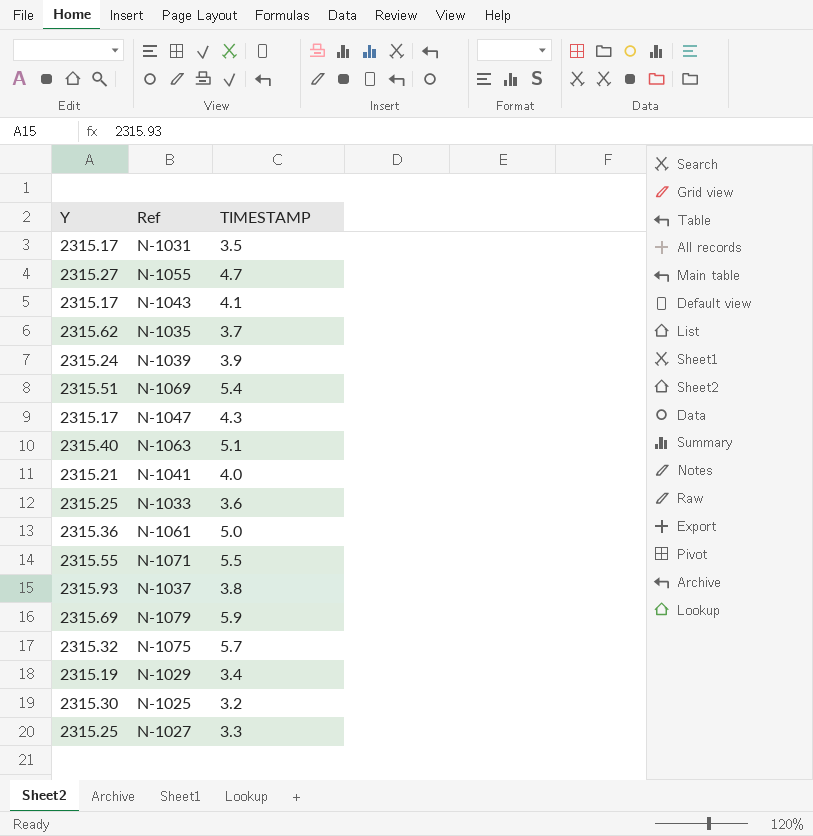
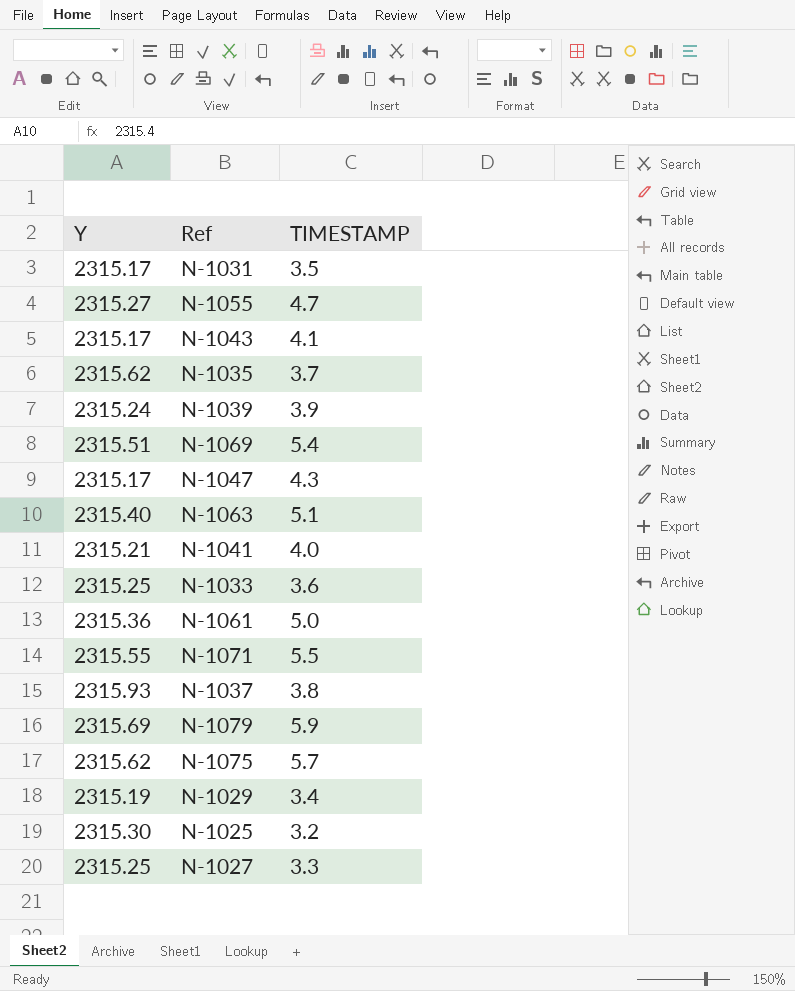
N-1075 | Y: 2315.32 -> 2315.62

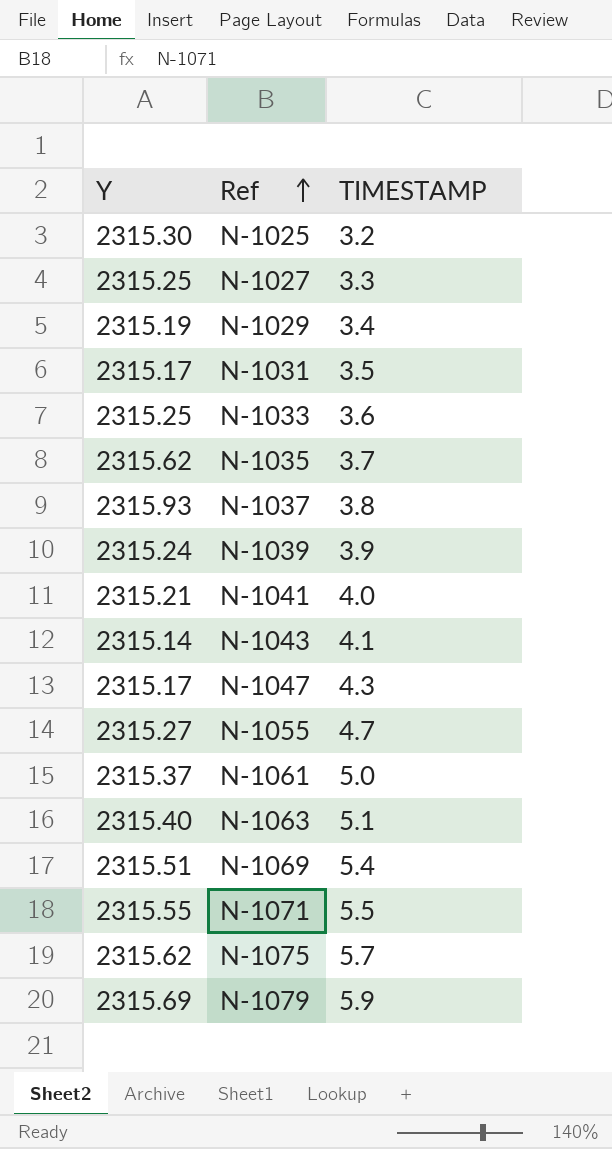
row order: none -> Ref ascending
N-1043 | Y: 2315.17 -> 2315.14
N-1061 | Y: 2315.36 -> 2315.37

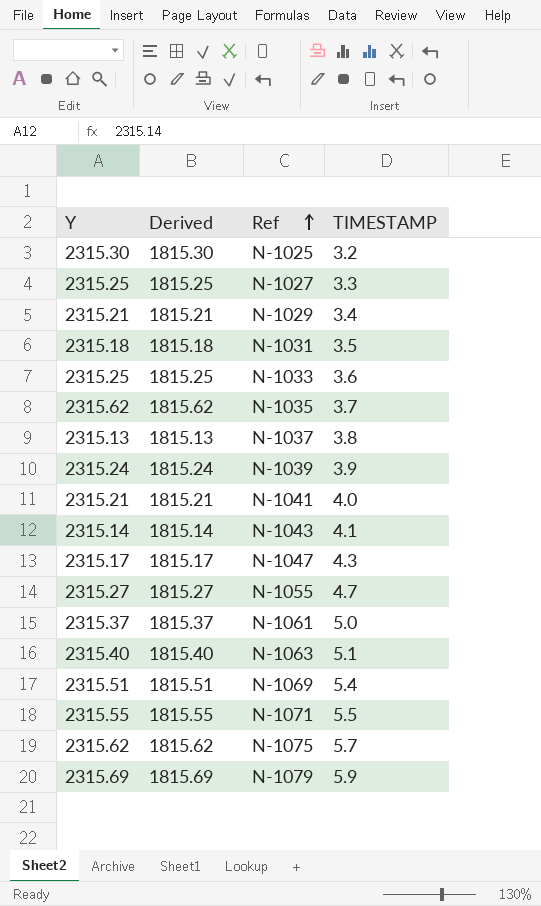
column Derived | formula: none -> [Y] - 500
N-1029 | Y: 2315.19 -> 2315.21
N-1031 | Y: 2315.17 -> 2315.18
N-1037 | Y: 2315.93 -> 2315.13

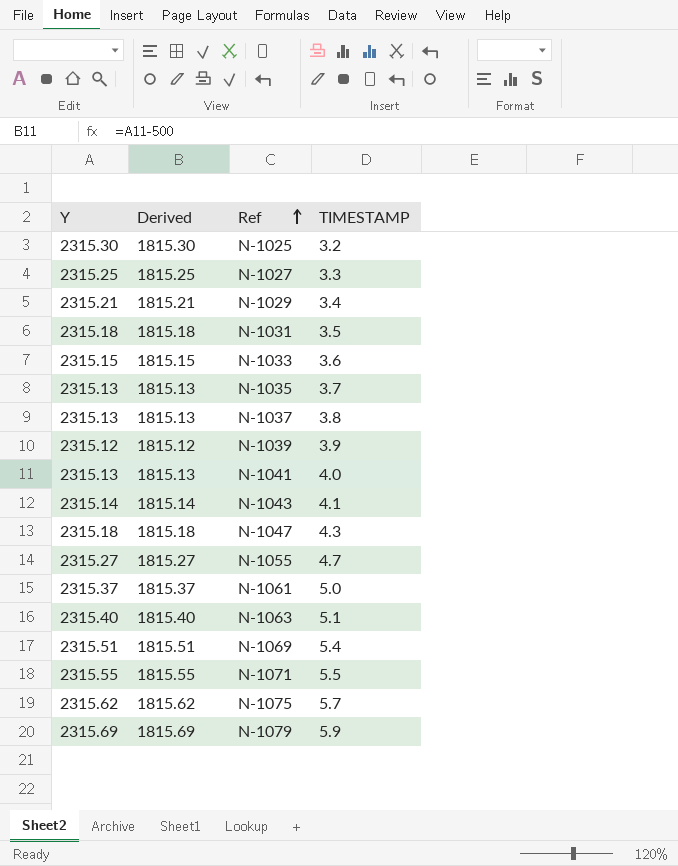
N-1033 | Y: 2315.25 -> 2315.15
N-1033 | Derived: 1815.25 -> 1815.15
N-1035 | Y: 2315.62 -> 2315.13
N-1035 | Derived: 1815.62 -> 1815.13
N-1039 | Y: 2315.24 -> 2315.12
N-1039 | Derived: 1815.24 -> 1815.12
N-1041 | Y: 2315.21 -> 2315.13
N-1041 | Derived: 1815.21 -> 1815.13
N-1047 | Y: 2315.17 -> 2315.18
N-1047 | Derived: 1815.17 -> 1815.18

